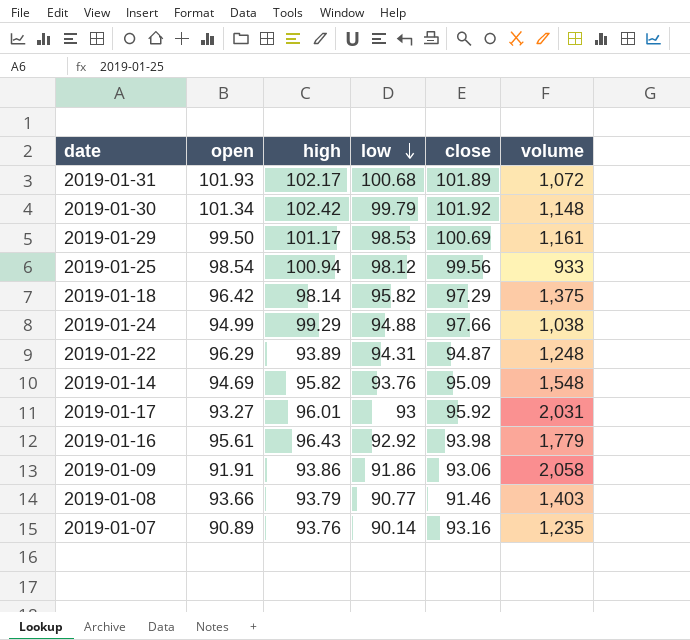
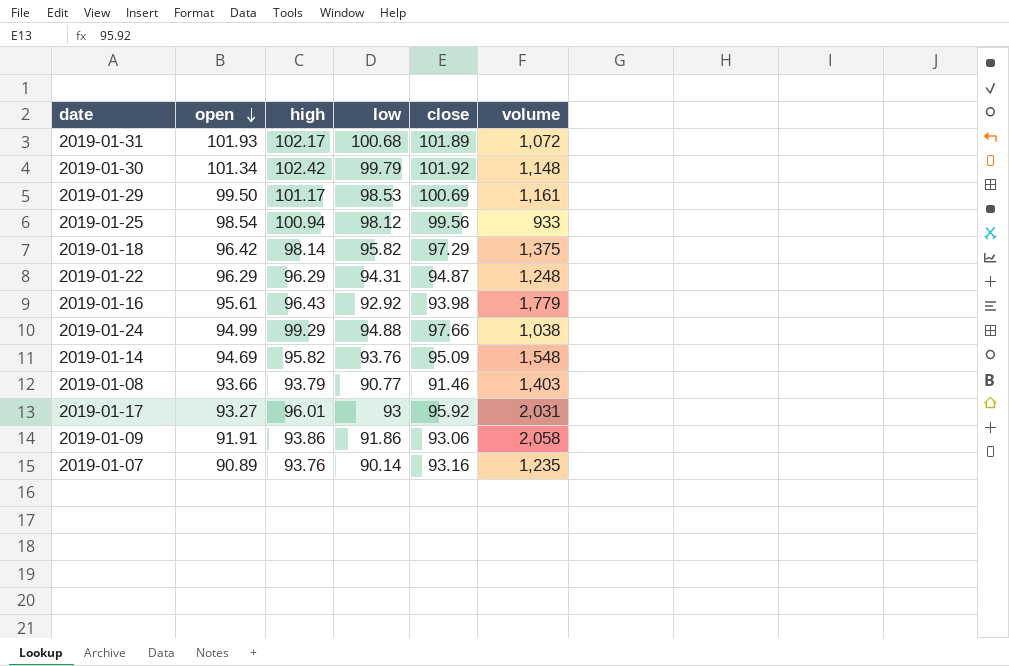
row order: low descending -> open descending
2019-01-22 | high: 93.89 -> 96.29

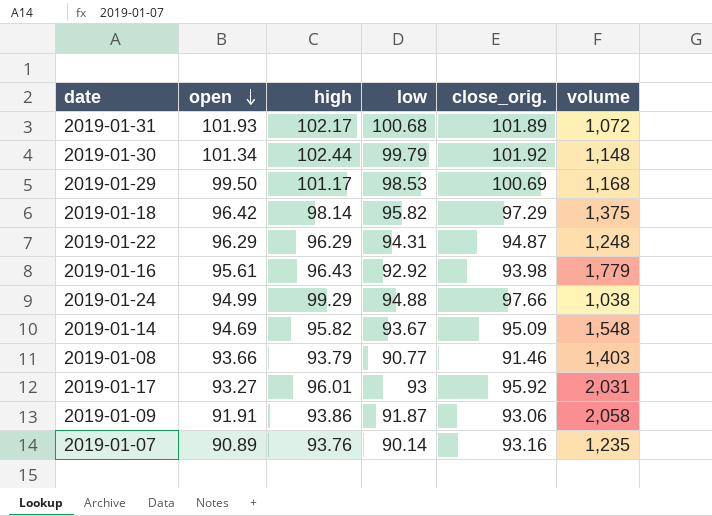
column name: close -> close_orig.
row 2019-01-25: 98.54 | 100.94 | 98.12 | 99.56 | 933 -> none
2019-01-30 | high: 102.42 -> 102.44
2019-01-29 | volume: 1,161 -> 1,168
2019-01-14 | low: 93.76 -> 93.67
2019-01-09 | low: 91.86 -> 91.87

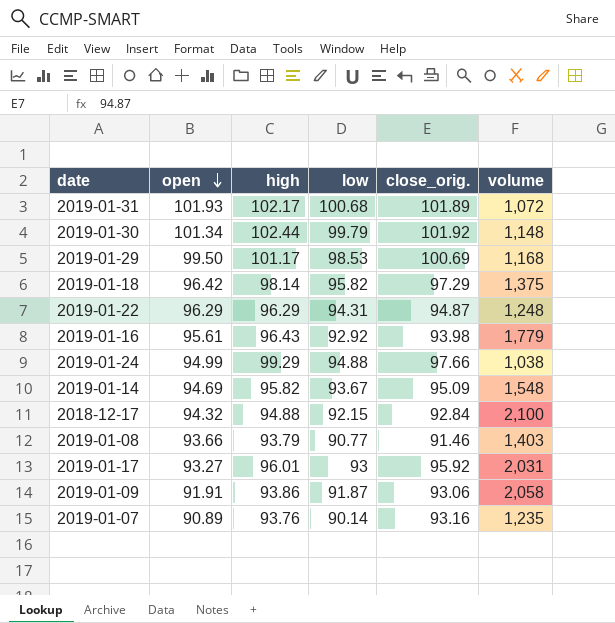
row 2018-12-17: none -> 94.32 | 94.88 | 92.15 | 92.84 | 2,100

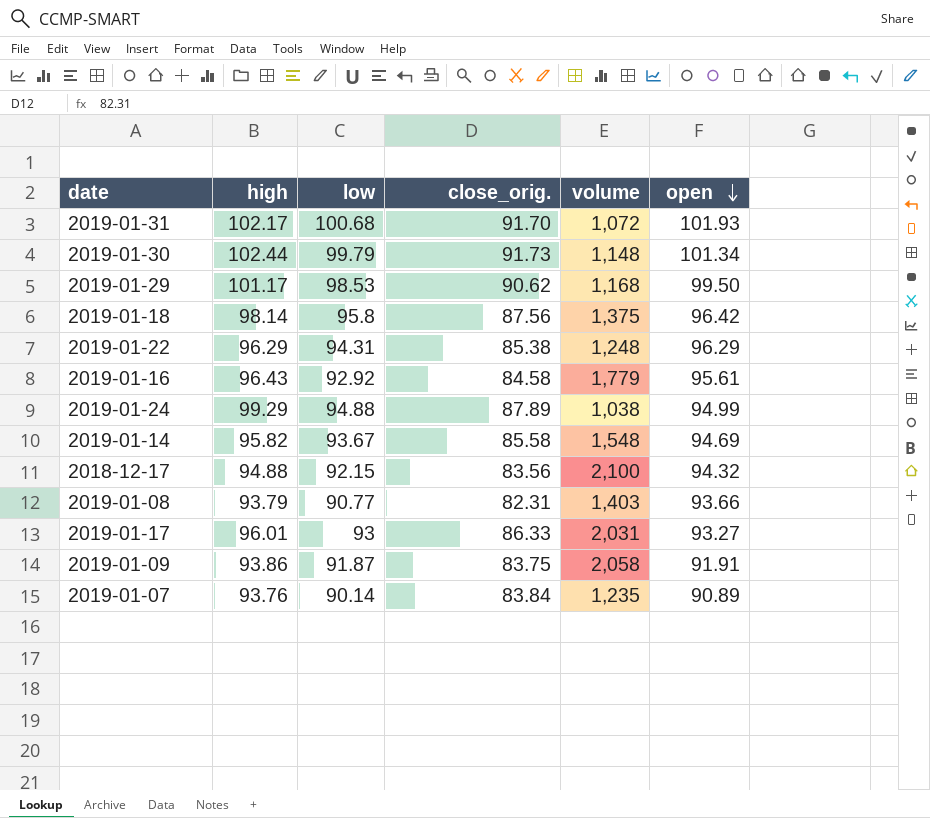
column open | position: 2 -> 6
2019-01-31 | close_orig.: 101.89 -> 91.70
2019-01-30 | close_orig.: 101.92 -> 91.73
2019-01-29 | close_orig.: 100.69 -> 90.62
2019-01-18 | low: 95.82 -> 95.8
2019-01-18 | close_orig.: 97.29 -> 87.56
2019-01-22 | close_orig.: 94.87 -> 85.38
2019-01-16 | close_orig.: 93.98 -> 84.58
2019-01-24 | close_orig.: 97.66 -> 87.89
2019-01-14 | close_orig.: 95.09 -> 85.58
2018-12-17 | close_orig.: 92.84 -> 83.56
2019-01-08 | close_orig.: 91.46 -> 82.31
2019-01-17 | close_orig.: 95.92 -> 86.33
2019-01-09 | close_orig.: 93.06 -> 83.75
2019-01-07 | close_orig.: 93.16 -> 83.84

